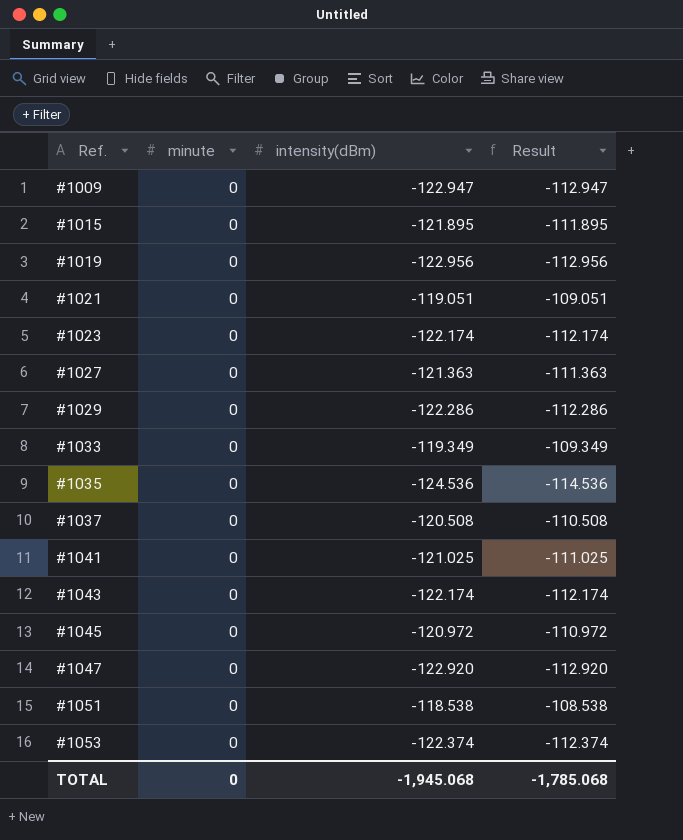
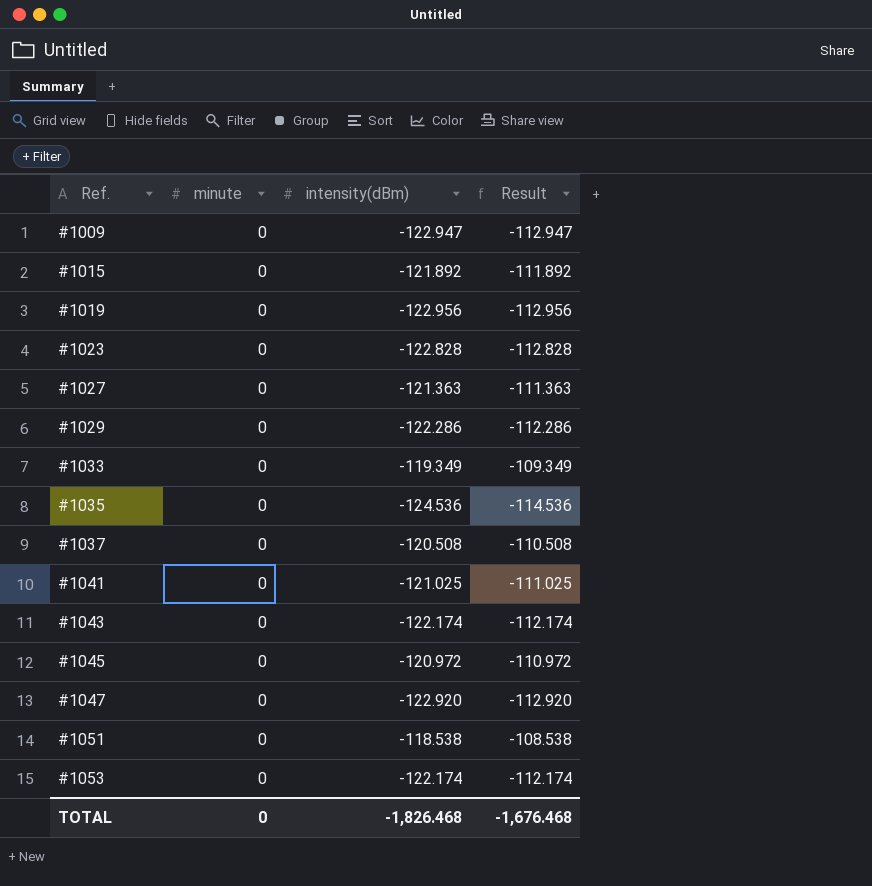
row #1021: 0 | -119.051 | -109.051 -> none
#1015 | intensity(dBm): -121.895 -> -121.892
#1015 | Result: -111.895 -> -111.892
#1023 | intensity(dBm): -122.174 -> -122.828
#1023 | Result: -112.174 -> -112.828
#1053 | intensity(dBm): -122.374 -> -122.174
#1053 | Result: -112.374 -> -112.174
TOTAL | intensity(dBm): -1,945.068 -> -1,826.468
TOTAL | Result: -1,785.068 -> -1,676.468

